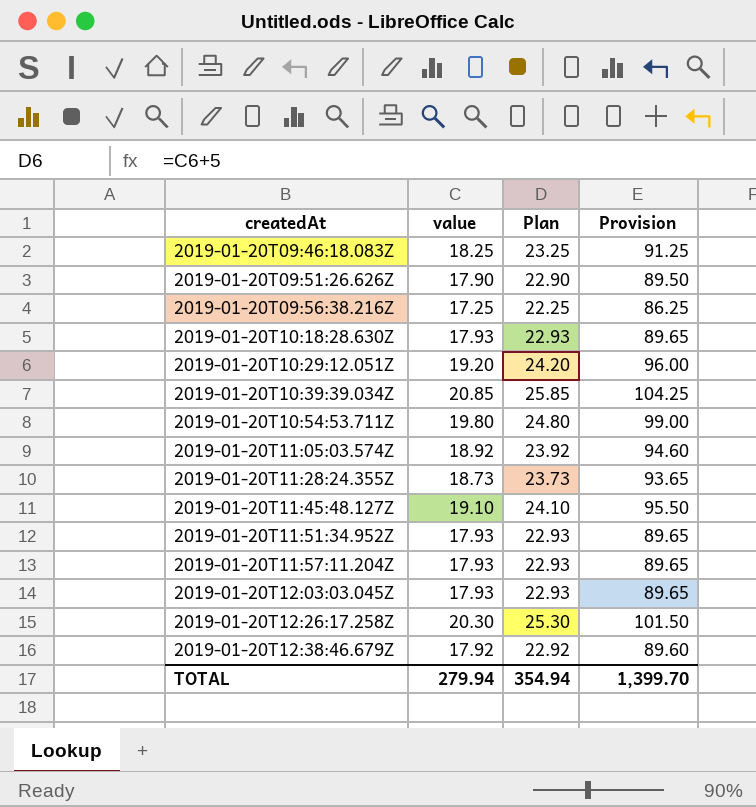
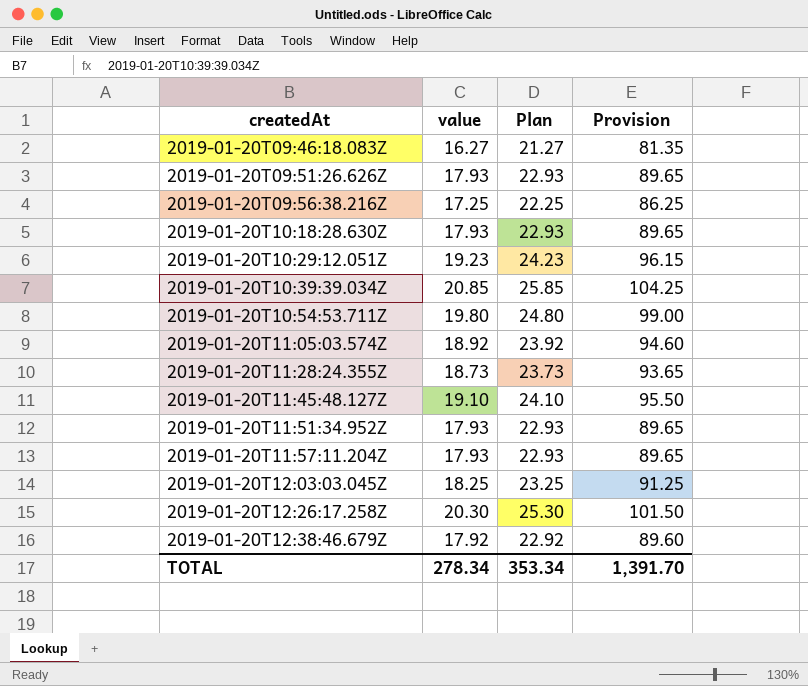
2019-01-20T09:46:18.083Z | value: 18.25 -> 16.27
2019-01-20T09:46:18.083Z | Plan: 23.25 -> 21.27
2019-01-20T09:46:18.083Z | Provision: 91.25 -> 81.35
2019-01-20T09:51:26.626Z | value: 17.90 -> 17.93
2019-01-20T09:51:26.626Z | Plan: 22.90 -> 22.93
2019-01-20T09:51:26.626Z | Provision: 89.50 -> 89.65
2019-01-20T10:29:12.051Z | value: 19.20 -> 19.23
2019-01-20T10:29:12.051Z | Plan: 24.20 -> 24.23
2019-01-20T10:29:12.051Z | Provision: 96.00 -> 96.15
2019-01-20T12:03:03.045Z | value: 17.93 -> 18.25
2019-01-20T12:03:03.045Z | Plan: 22.93 -> 23.25
2019-01-20T12:03:03.045Z | Provision: 89.65 -> 91.25
TOTAL | value: 279.94 -> 278.34
TOTAL | Plan: 354.94 -> 353.34
TOTAL | Provision: 1,399.70 -> 1,391.70

